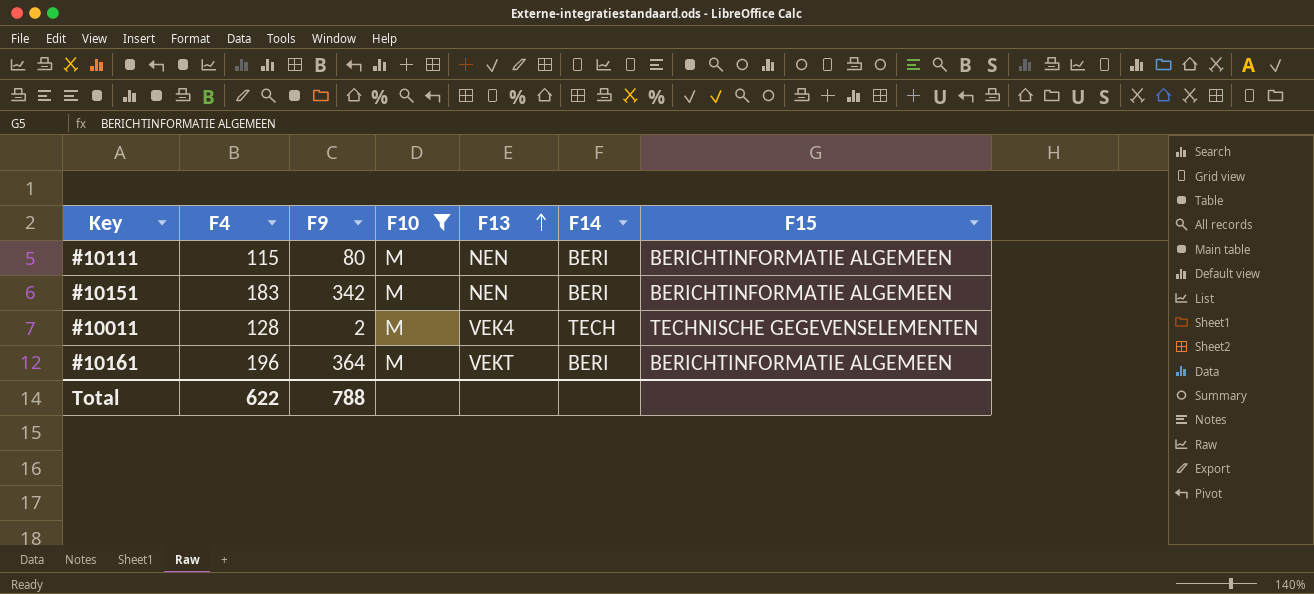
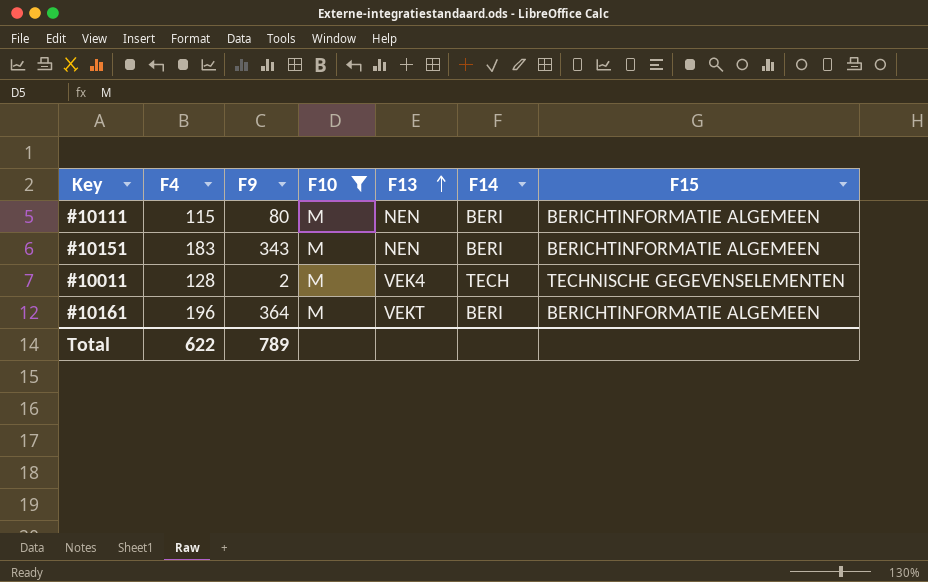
#10151 | F9: 342 -> 343
Total | F9: 788 -> 789

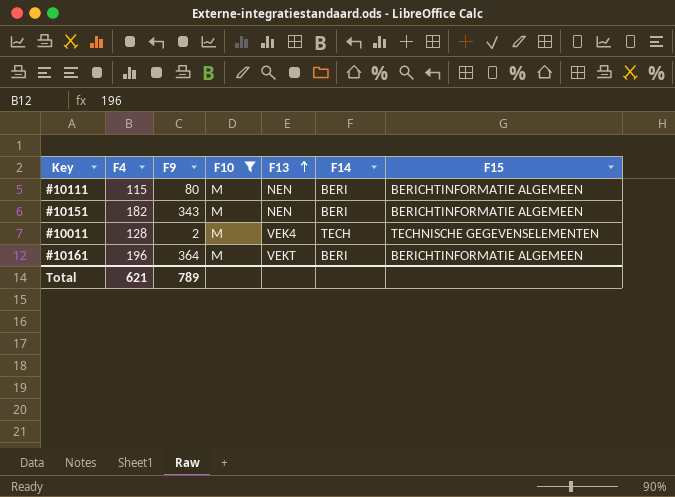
#10151 | F4: 183 -> 182
Total | F4: 622 -> 621

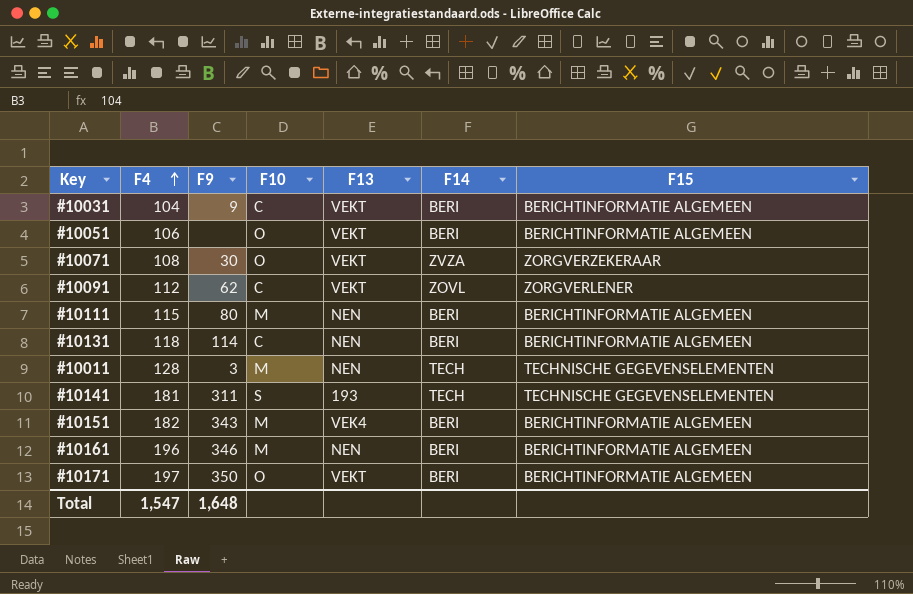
filter: F10 = M -> none
row order: F13 ascending -> F4 ascending
#10011 | F9: 2 -> 3
#10011 | F13: VEK4 -> NEN
#10151 | F13: NEN -> VEK4
#10161 | F9: 364 -> 346
#10161 | F13: VEKT -> NEN
Total | F4: 621 -> 1,547
Total | F9: 789 -> 1,648

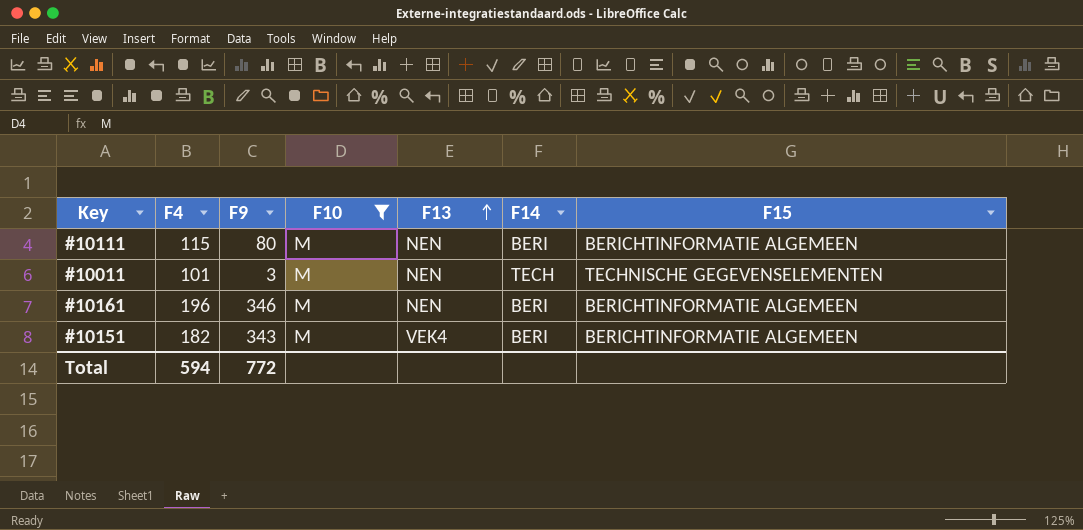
filter: none -> F10 = M
row order: F4 ascending -> F13 ascending
#10011 | F4: 128 -> 101
Total | F4: 1,547 -> 594
Total | F9: 1,648 -> 772

